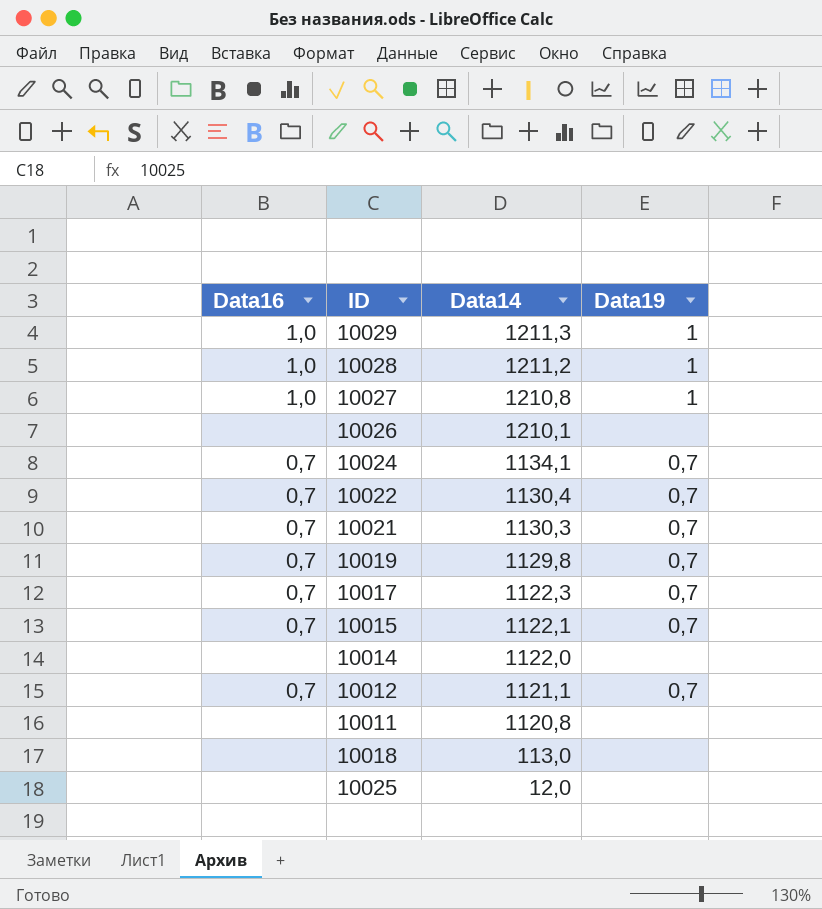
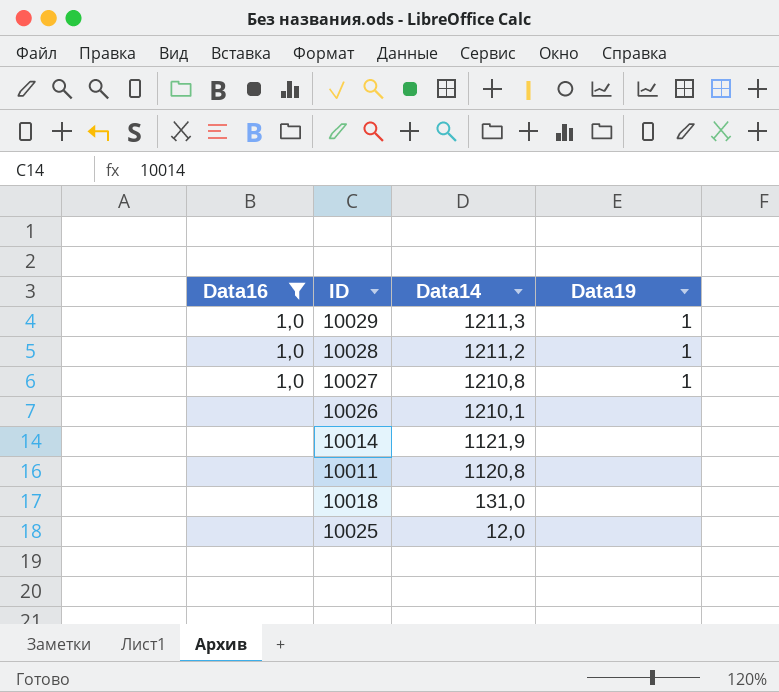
filter: none -> Data16 != 0,7
10014 | Data14: 1122,0 -> 1121,9
10018 | Data14: 113,0 -> 131,0

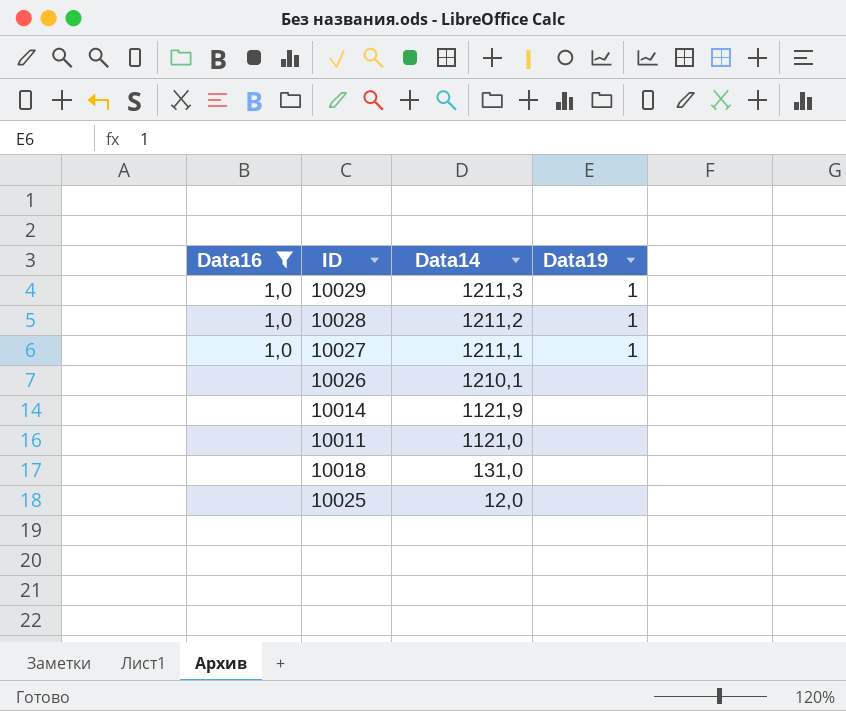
10027 | Data14: 1210,8 -> 1211,1
10011 | Data14: 1120,8 -> 1121,0

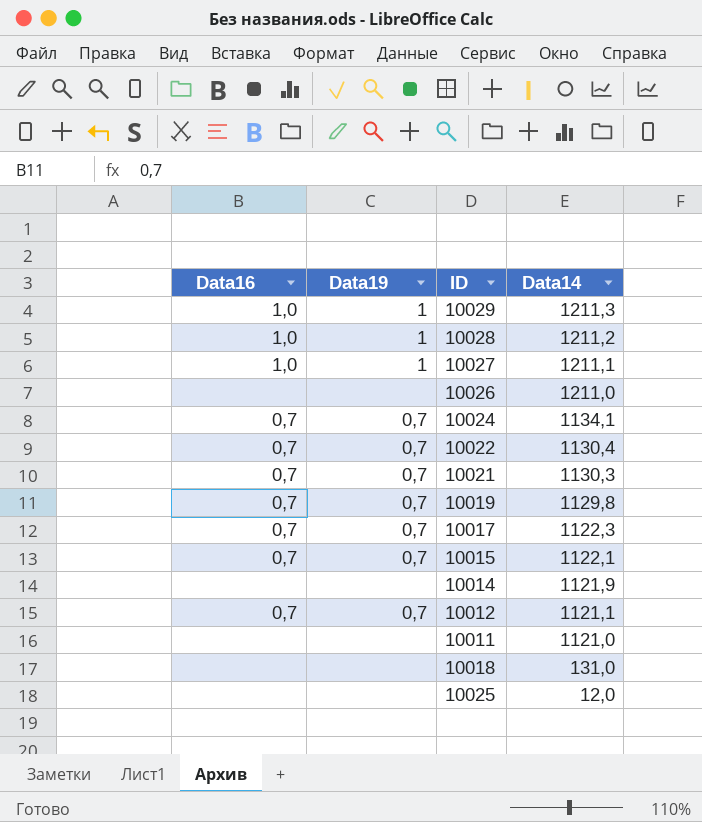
filter: Data16 != 0,7 -> none
column Data19 | position: 4 -> 2
10026 | Data14: 1210,1 -> 1211,0

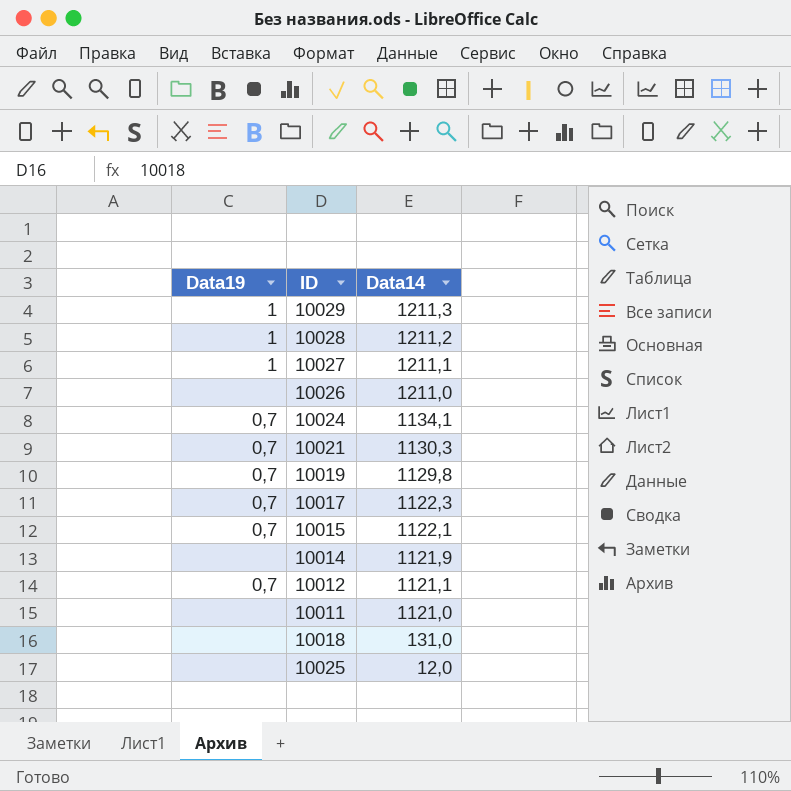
column Data16 | position: 1 -> none
row 10022: 0,7 | 0,7 | 1130,4 -> none

